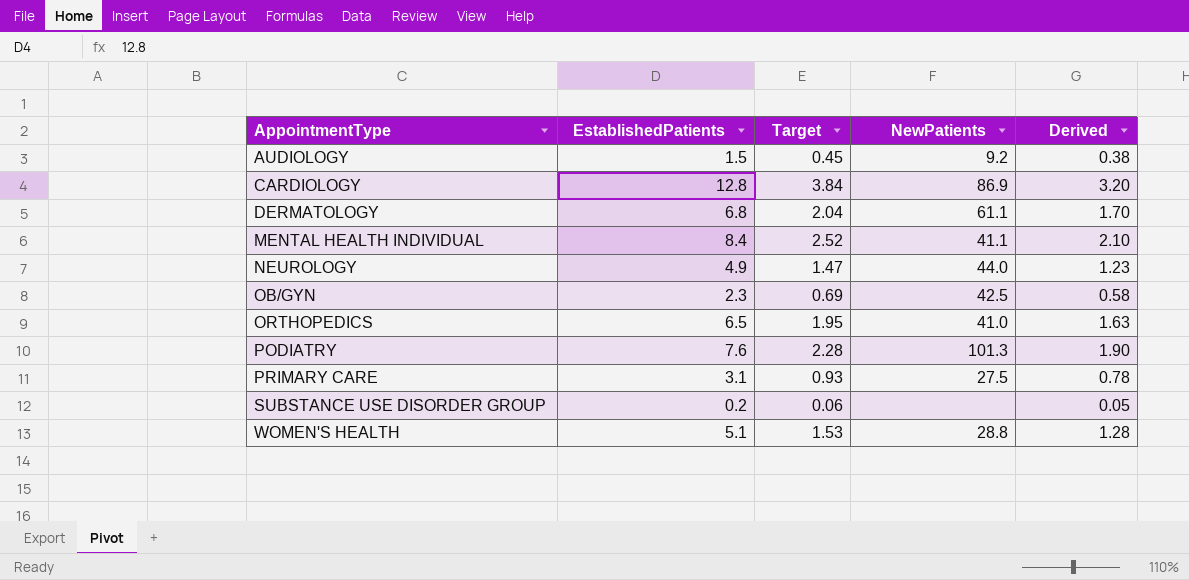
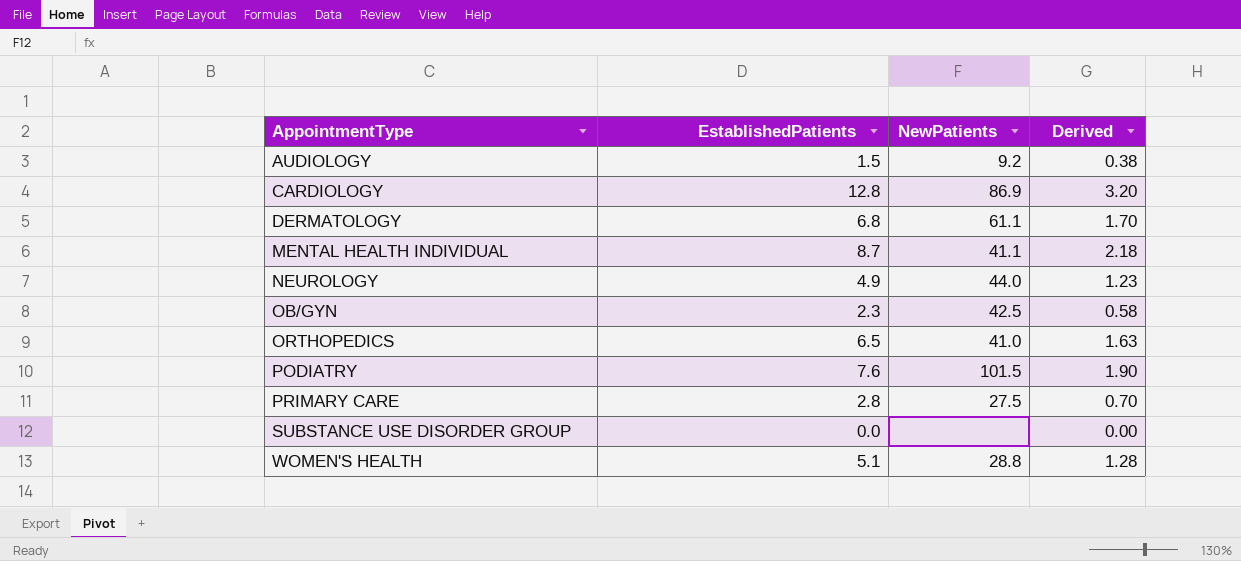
column Target | formula: [EstablishedPatients] * 0.3 -> none
MENTAL HEALTH INDIVIDUAL | EstablishedPatients: 8.4 -> 8.7
MENTAL HEALTH INDIVIDUAL | Derived: 2.10 -> 2.18
PODIATRY | NewPatients: 101.3 -> 101.5
PRIMARY CARE | EstablishedPatients: 3.1 -> 2.8
PRIMARY CARE | Derived: 0.78 -> 0.70
SUBSTANCE USE DISORDER GROUP | EstablishedPatients: 0.2 -> 0.0
SUBSTANCE USE DISORDER GROUP | Derived: 0.05 -> 0.00

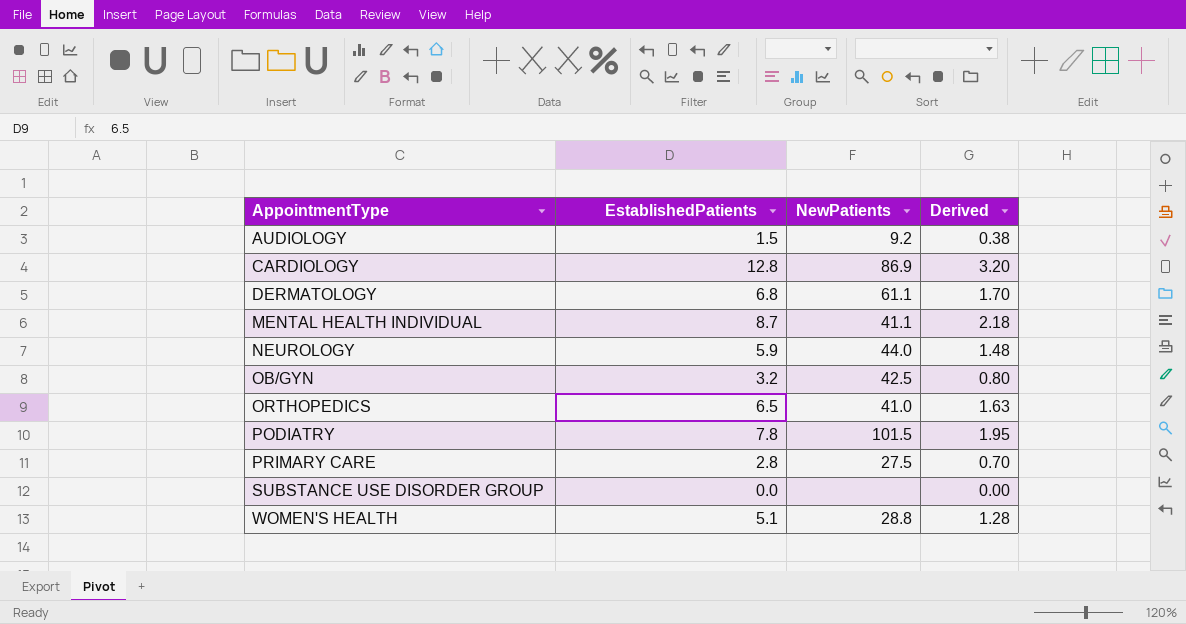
NEUROLOGY | EstablishedPatients: 4.9 -> 5.9
NEUROLOGY | Derived: 1.23 -> 1.48
OB/GYN | EstablishedPatients: 2.3 -> 3.2
OB/GYN | Derived: 0.58 -> 0.80
PODIATRY | EstablishedPatients: 7.6 -> 7.8
PODIATRY | Derived: 1.90 -> 1.95

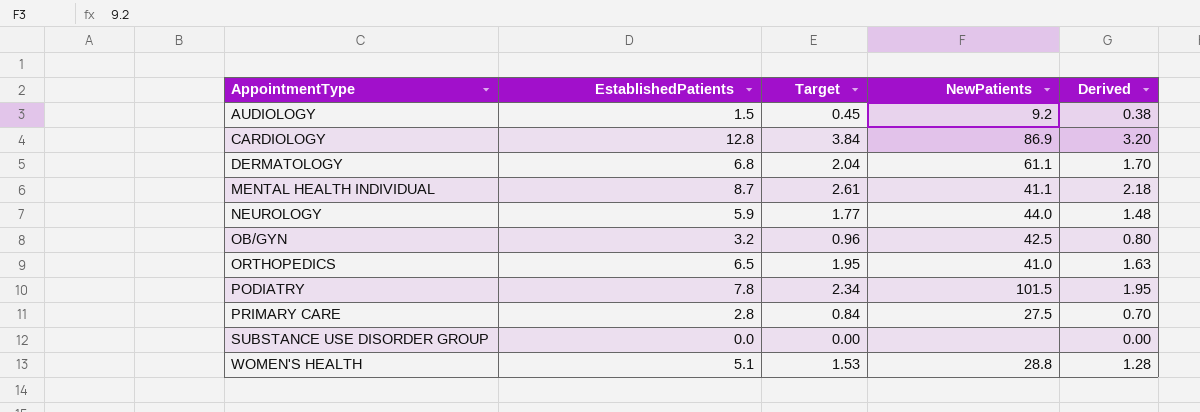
column Target | formula: none -> [EstablishedPatients] * 0.3

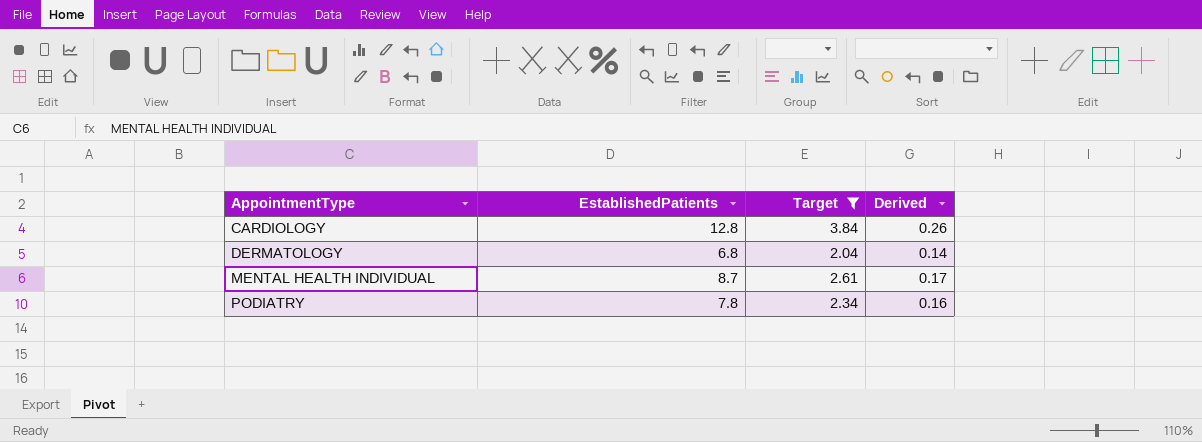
filter: none -> Target >= 2.04
column NewPatients | position: 4 -> none
column Derived | formula: [EstablishedPatients] * 0.25 -> [EstablishedPatients] * 0.02

